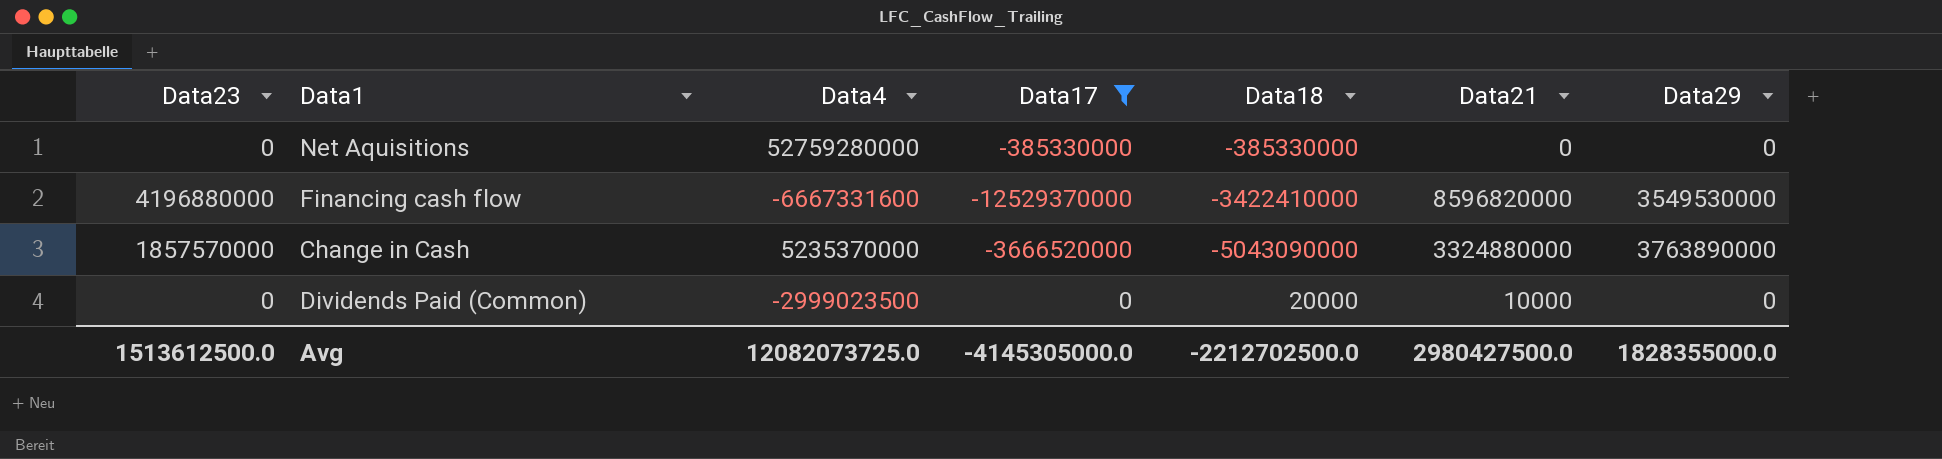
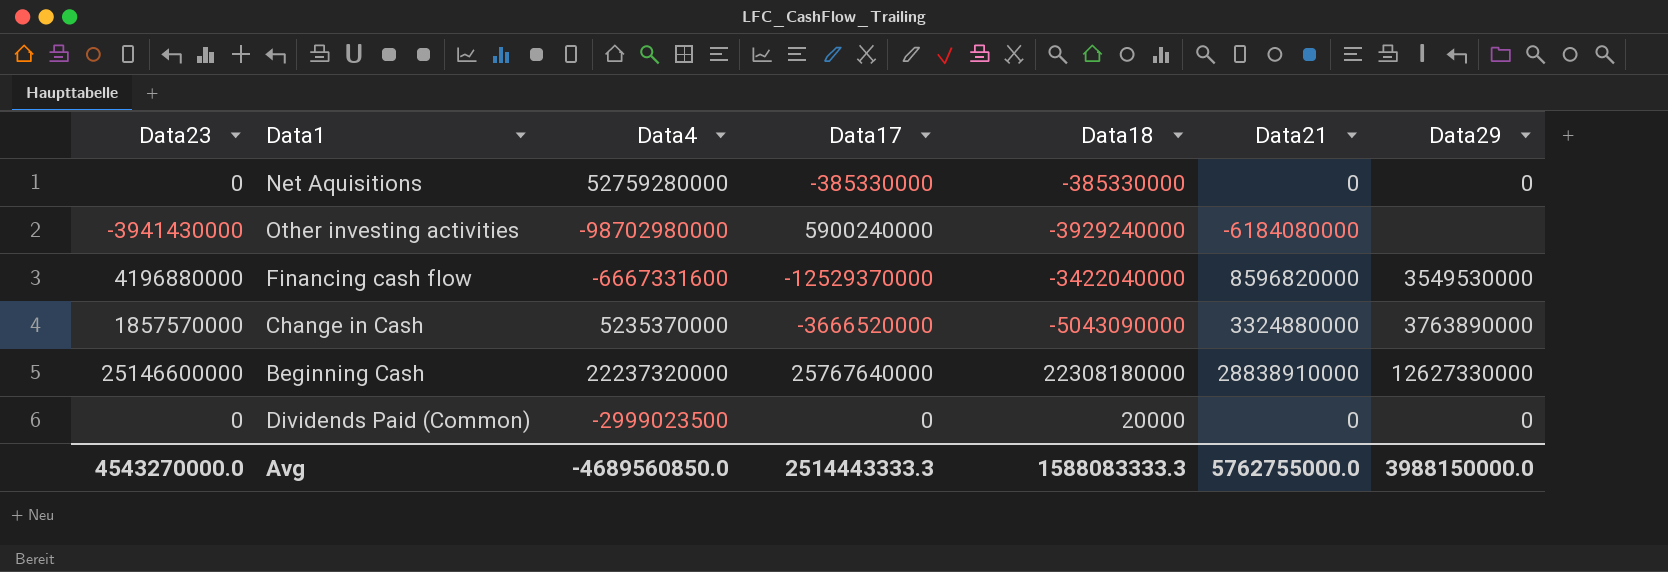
filter: Data17 <= 0 -> none
Financing cash flow | Data18: -3422410000 -> -3422040000
Dividends Paid (Common) | Data21: 10000 -> 0
Avg | Data23: 1513612500.0 -> 4543270000.0
Avg | Data4: 12082073725.0 -> -4689560850.0
Avg | Data17: -4145305000.0 -> 2514443333.3
Avg | Data18: -2212702500.0 -> 1588083333.3
Avg | Data21: 2980427500.0 -> 5762755000.0
Avg | Data29: 1828355000.0 -> 3988150000.0

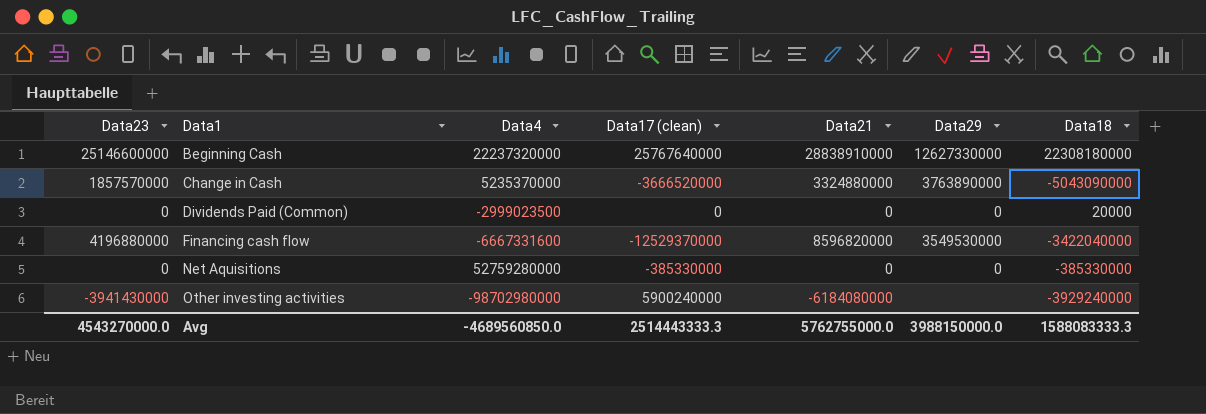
row order: none -> Data1 ascending
column name: Data17 -> Data17 (clean)
column Data18 | position: 5 -> 7

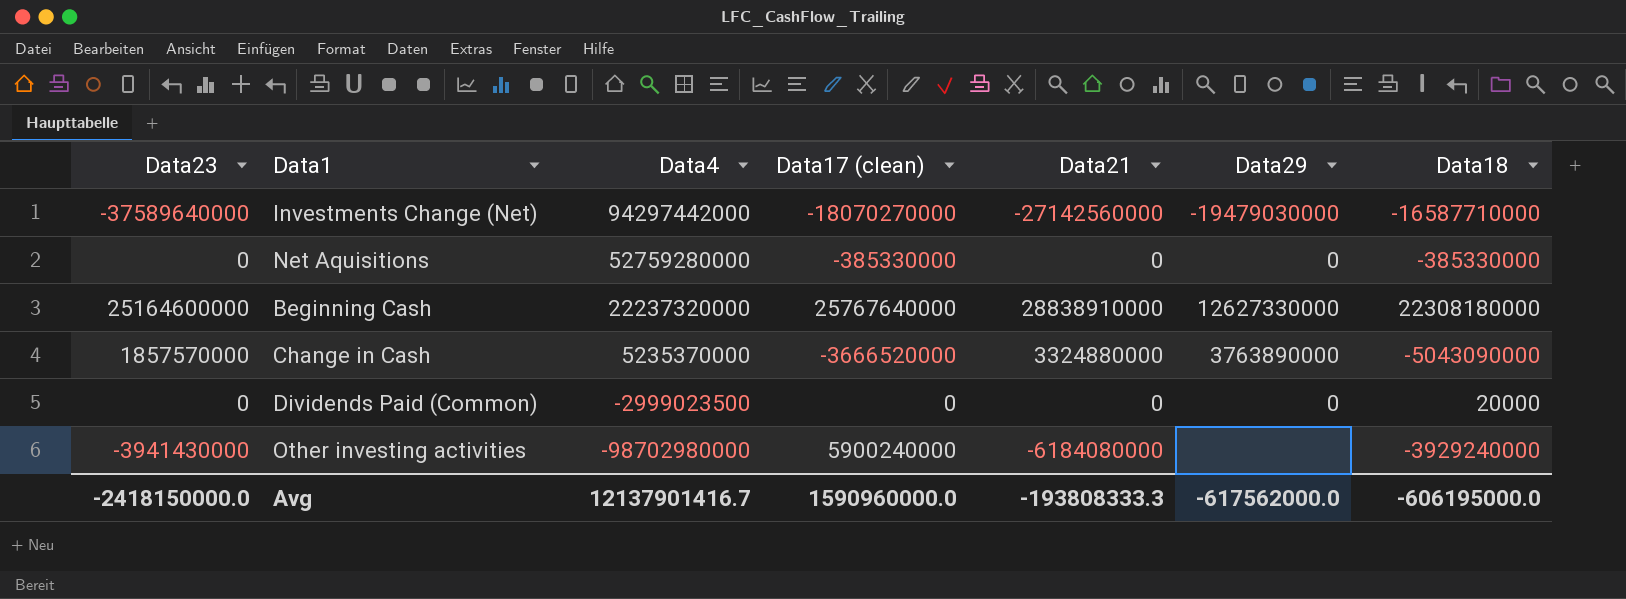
row order: Data1 ascending -> Data4 descending
row Financing cash flow: 4196880000 | -6667331600 | -12529370000 | 8596820000 | 3549530000 | -3422040000 -> none
row Investments Change (Net): none -> -37589640000 | 94297442000 | -18070270000 | -27142560000 | -19479030000 | -16587710000
Beginning Cash | Data23: 25146600000 -> 25164600000
Avg | Data23: 4543270000.0 -> -2418150000.0
Avg | Data4: -4689560850.0 -> 12137901416.7
Avg | Data17 (clean): 2514443333.3 -> 1590960000.0
Avg | Data21: 5762755000.0 -> -193808333.3
Avg | Data29: 3988150000.0 -> -617562000.0
Avg | Data18: 1588083333.3 -> -606195000.0

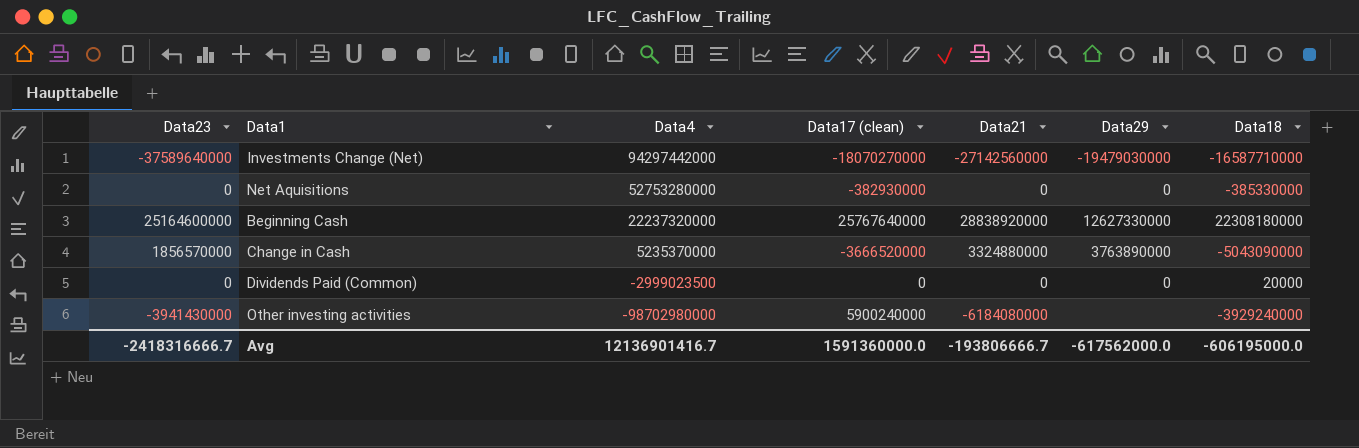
Net Aquisitions | Data4: 52759280000 -> 52753280000
Net Aquisitions | Data17 (clean): -385330000 -> -382930000
Beginning Cash | Data21: 28838910000 -> 28838920000
Change in Cash | Data23: 1857570000 -> 1856570000
Avg | Data23: -2418150000.0 -> -2418316666.7
Avg | Data4: 12137901416.7 -> 12136901416.7
Avg | Data17 (clean): 1590960000.0 -> 1591360000.0
Avg | Data21: -193808333.3 -> -193806666.7

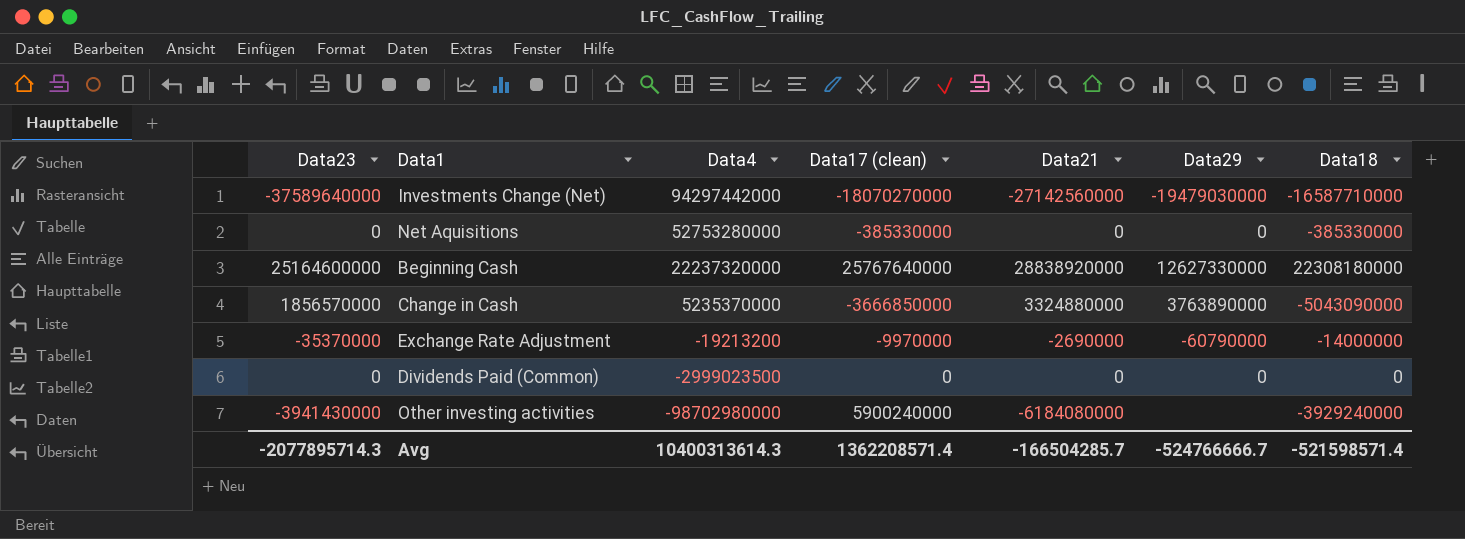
Net Aquisitions | Data17 (clean): -382930000 -> -385330000
Change in Cash | Data17 (clean): -3666520000 -> -3666850000
row Exchange Rate Adjustment: none -> -35370000 | -19213200 | -9970000 | -2690000 | -60790000 | -14000000
Dividends Paid (Common) | Data18: 20000 -> 0
Avg | Data23: -2418316666.7 -> -2077895714.3
Avg | Data4: 12136901416.7 -> 10400313614.3
Avg | Data17 (clean): 1591360000.0 -> 1362208571.4
Avg | Data21: -193806666.7 -> -166504285.7
Avg | Data29: -617562000.0 -> -524766666.7
Avg | Data18: -606195000.0 -> -521598571.4

